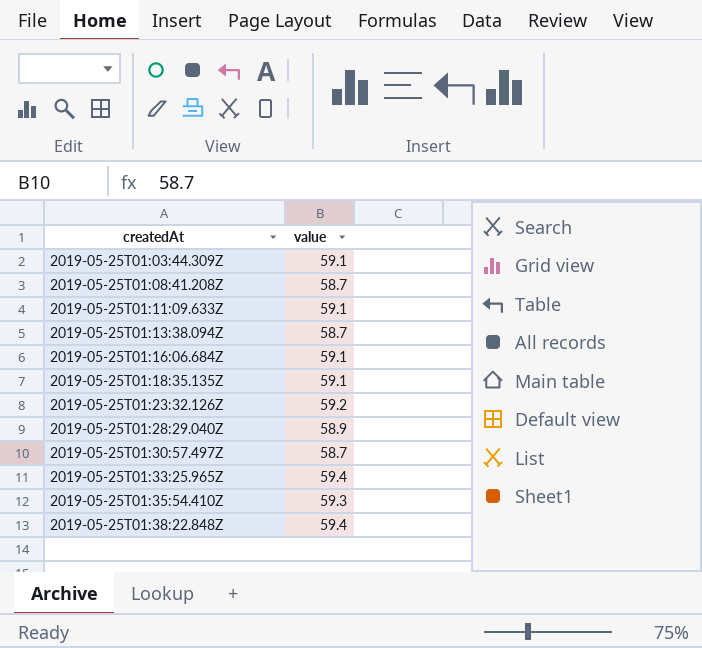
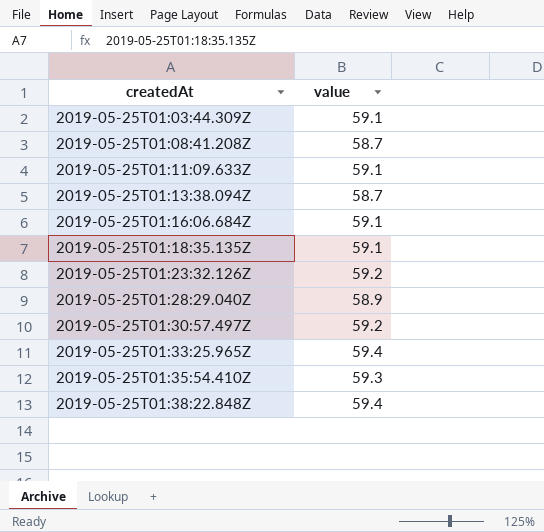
2019-05-25T01:30:57.497Z | value: 58.7 -> 59.2

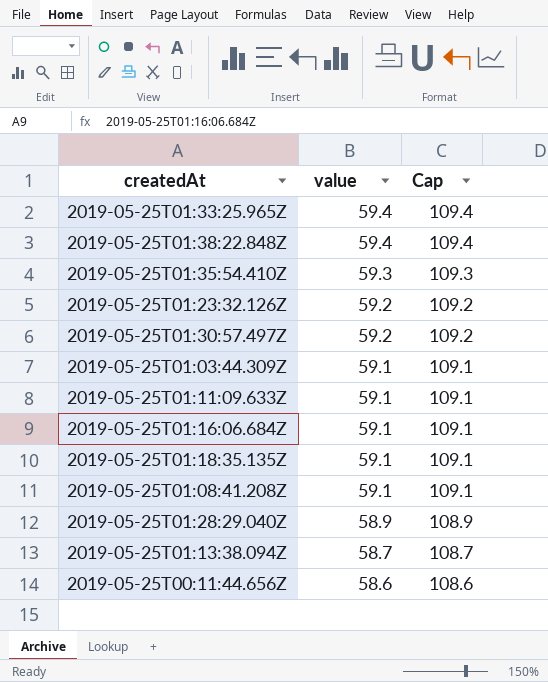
row order: createdAt ascending -> value descending
column Cap | formula: none -> [value] + 50
2019-05-25T01:08:41.208Z | value: 58.7 -> 59.1
row 2019-05-25T00:11:44.656Z: none -> 58.6 | 108.6

